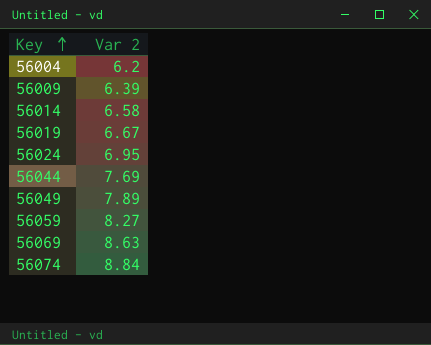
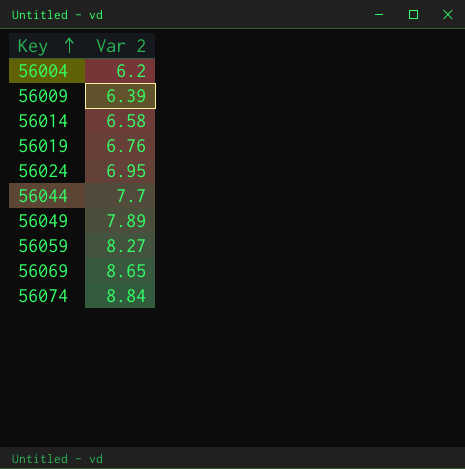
56019 | Var 2: 6.67 -> 6.76
56044 | Var 2: 7.69 -> 7.7
56069 | Var 2: 8.63 -> 8.65

